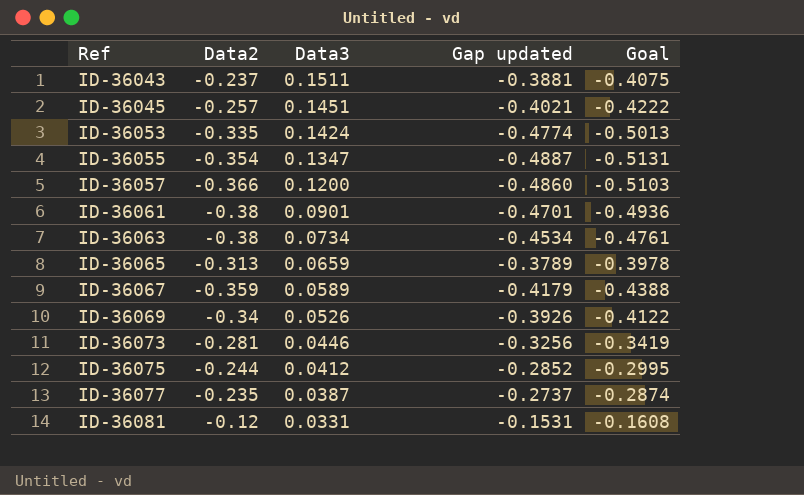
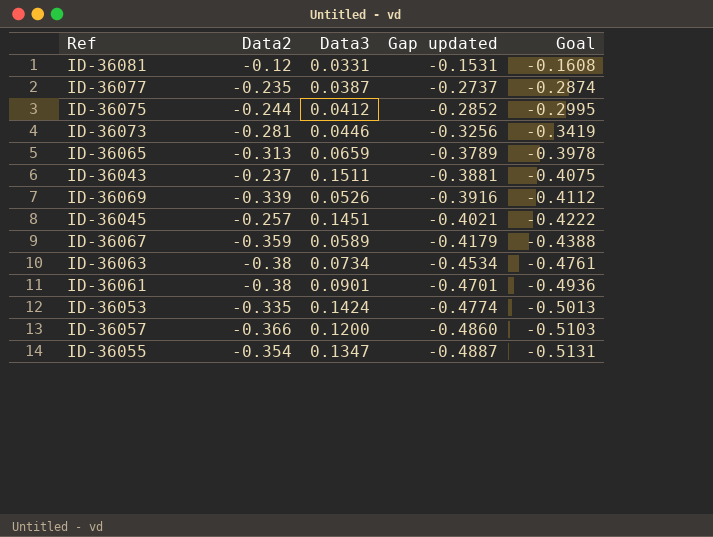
row order: Ref ascending -> Gap updated descending
ID-36069 | Data2: -0.34 -> -0.339
ID-36069 | Gap updated: -0.3926 -> -0.3916
ID-36069 | Goal: -0.4122 -> -0.4112

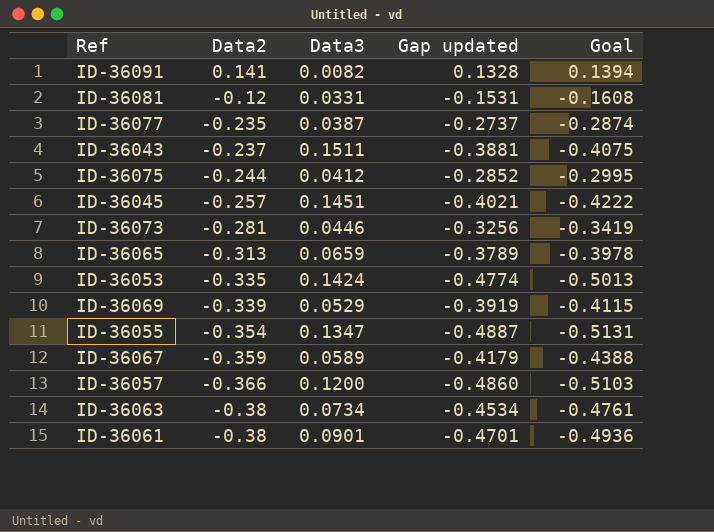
row order: Gap updated descending -> Data2 descending
row ID-36091: none -> 0.141 | 0.0082 | 0.1328 | 0.1394
ID-36069 | Data3: 0.0526 -> 0.0529
ID-36069 | Gap updated: -0.3916 -> -0.3919
ID-36069 | Goal: -0.4112 -> -0.4115

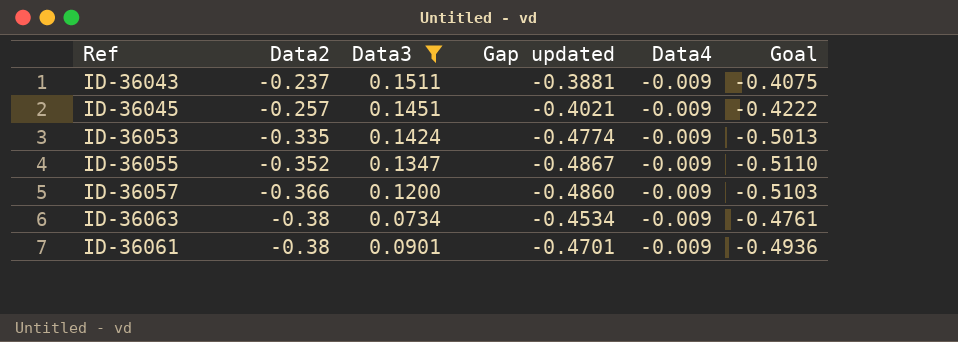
filter: none -> Data3 >= 0.0734
column Data4 | position: none -> 5
ID-36055 | Data2: -0.354 -> -0.352
ID-36055 | Gap updated: -0.4887 -> -0.4867
ID-36055 | Goal: -0.5131 -> -0.5110

